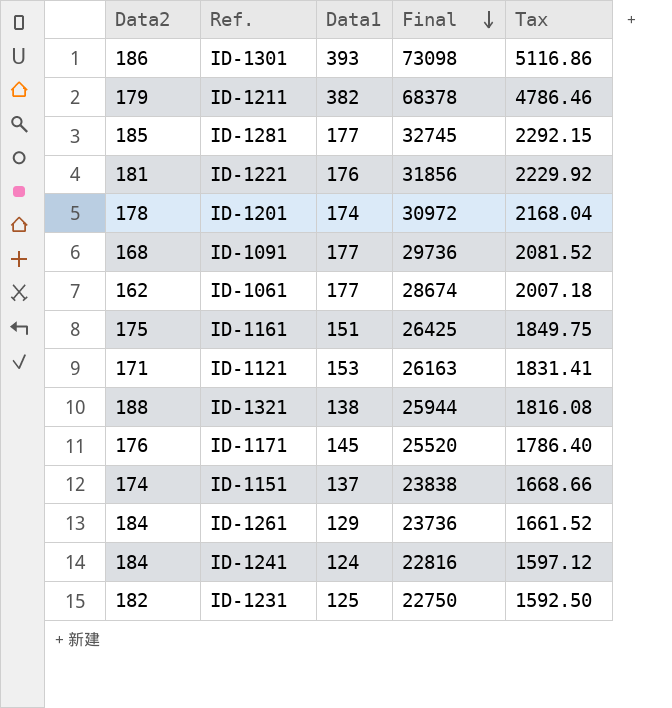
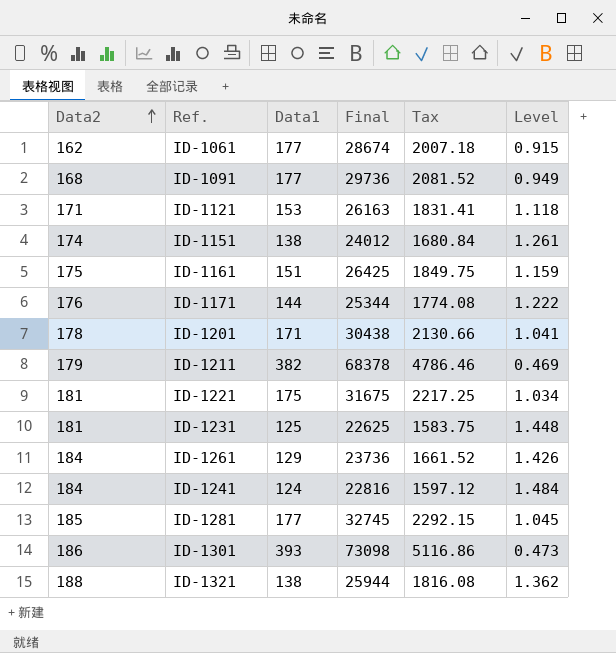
row order: Final descending -> Data2 ascending
column Level | formula: none -> [Data2] / [Data1]
ID-1151 | Data1: 137 -> 138
ID-1151 | Final: 23838 -> 24012
ID-1151 | Tax: 1668.66 -> 1680.84
ID-1171 | Data1: 145 -> 144
ID-1171 | Final: 25520 -> 25344
ID-1171 | Tax: 1786.40 -> 1774.08
ID-1201 | Data1: 174 -> 171
ID-1201 | Final: 30972 -> 30438
ID-1201 | Tax: 2168.04 -> 2130.66
ID-1221 | Data1: 176 -> 175
ID-1221 | Final: 31856 -> 31675
ID-1221 | Tax: 2229.92 -> 2217.25
ID-1231 | Data2: 182 -> 181
ID-1231 | Final: 22750 -> 22625
ID-1231 | Tax: 1592.50 -> 1583.75

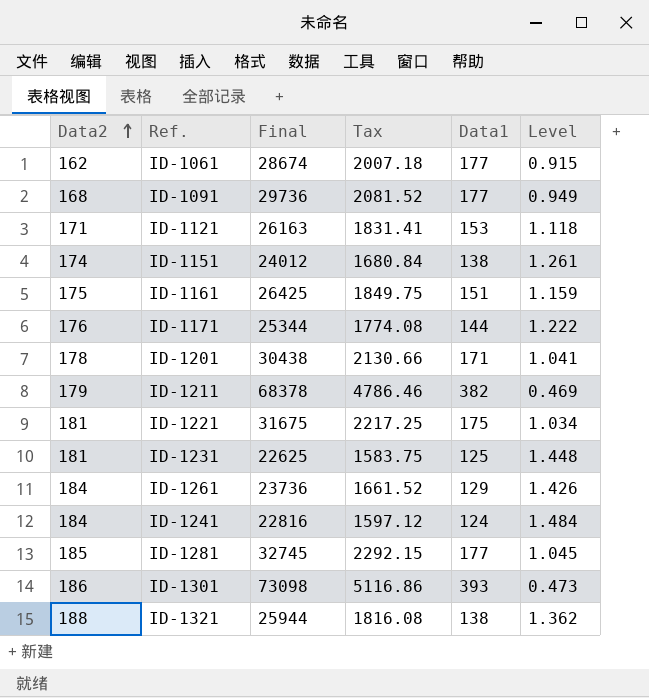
column Data1 | position: 3 -> 5

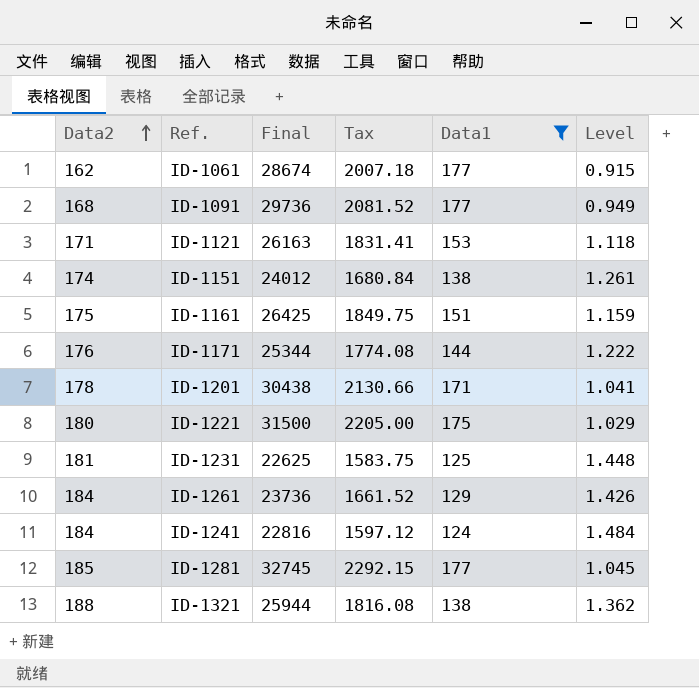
filter: none -> Data1 <= 177
ID-1221 | Data2: 181 -> 180
ID-1221 | Final: 31675 -> 31500
ID-1221 | Tax: 2217.25 -> 2205.00
ID-1221 | Level: 1.034 -> 1.029

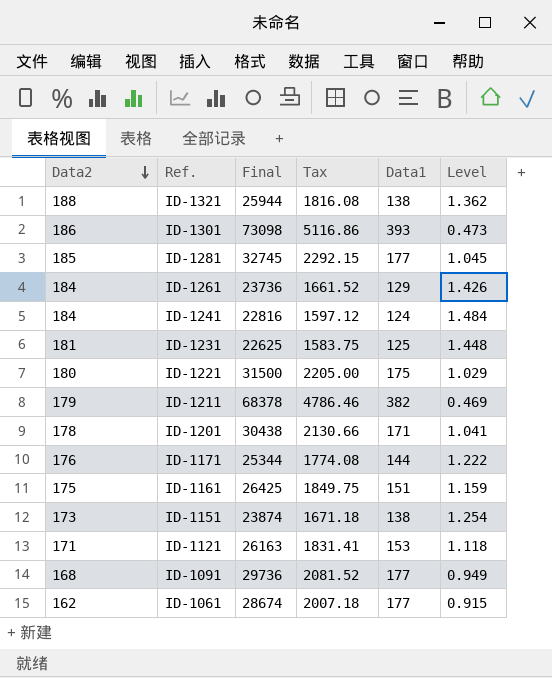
filter: Data1 <= 177 -> none
row order: Data2 ascending -> Data2 descending
ID-1151 | Data2: 174 -> 173
ID-1151 | Final: 24012 -> 23874
ID-1151 | Tax: 1680.84 -> 1671.18
ID-1151 | Level: 1.261 -> 1.254

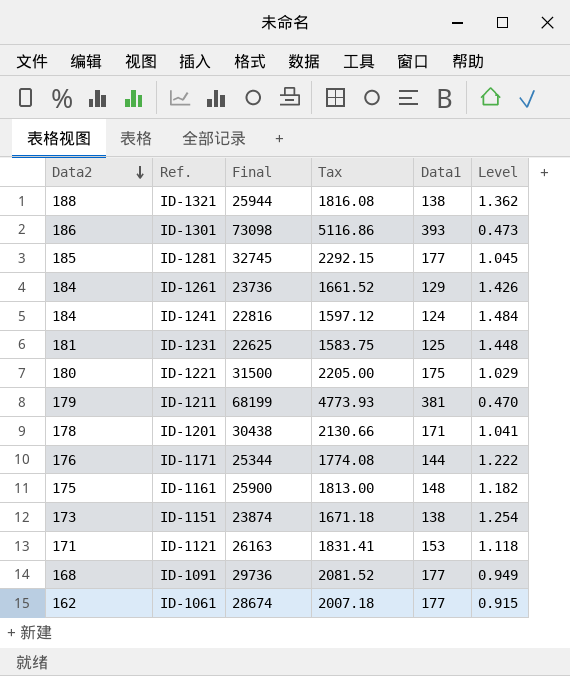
ID-1211 | Final: 68378 -> 68199
ID-1211 | Tax: 4786.46 -> 4773.93
ID-1211 | Data1: 382 -> 381
ID-1211 | Level: 0.469 -> 0.470
ID-1161 | Final: 26425 -> 25900
ID-1161 | Tax: 1849.75 -> 1813.00
ID-1161 | Data1: 151 -> 148
ID-1161 | Level: 1.159 -> 1.182

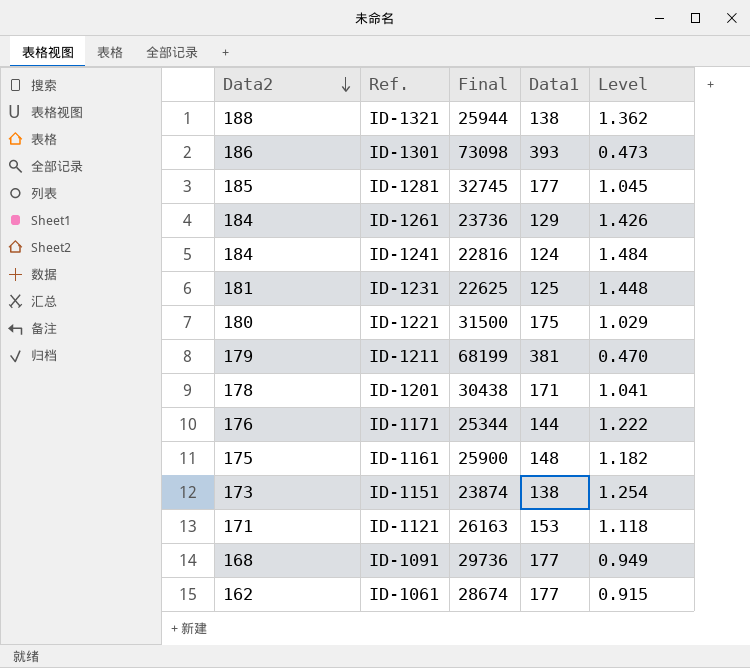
column Tax | formula: [Final] * 0.07 -> none

